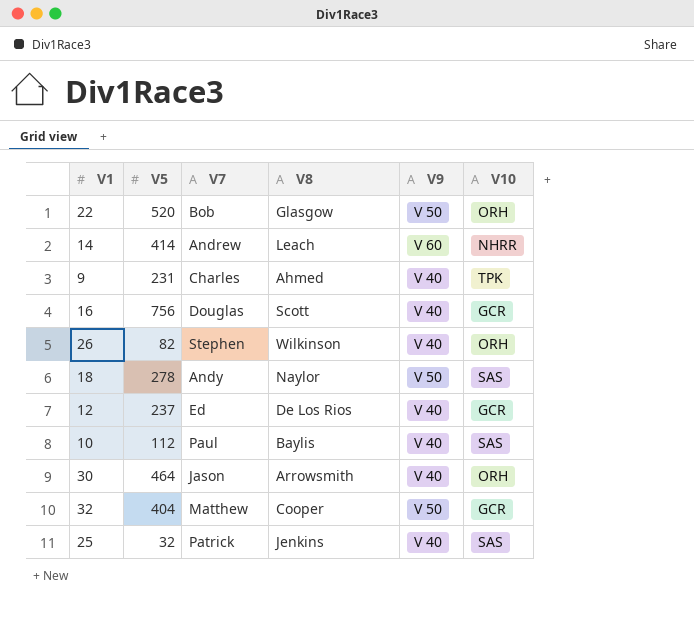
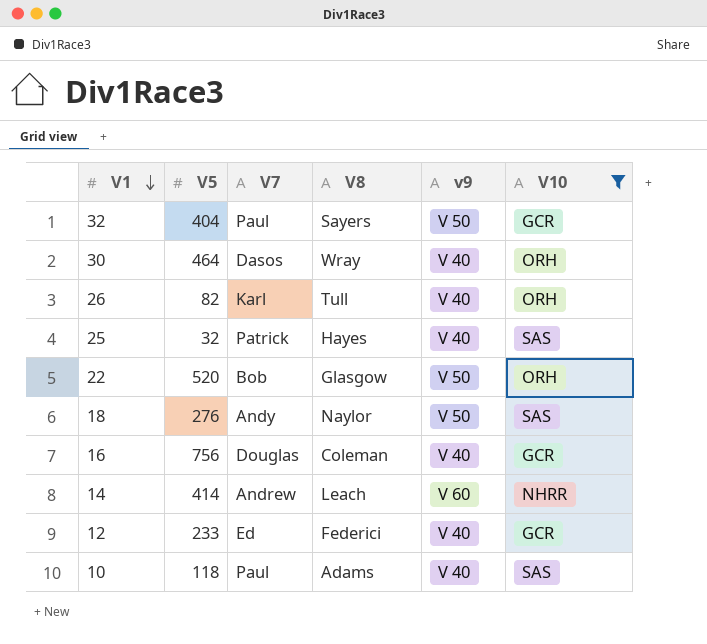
filter: none -> V10 != TPK
row order: none -> V1 descending
column name: V9 -> v9
32 | V7: Matthew -> Paul
32 | V8: Cooper -> Sayers
30 | V7: Jason -> Dasos
30 | V8: Arrowsmith -> Wray
26 | V7: Stephen -> Karl
26 | V8: Wilkinson -> Tull
25 | V8: Jenkins -> Hayes
18 | V5: 278 -> 276
16 | V8: Scott -> Coleman
12 | V5: 237 -> 233
12 | V8: De Los Rios -> Federici
10 | V5: 112 -> 118
10 | V8: Baylis -> Adams

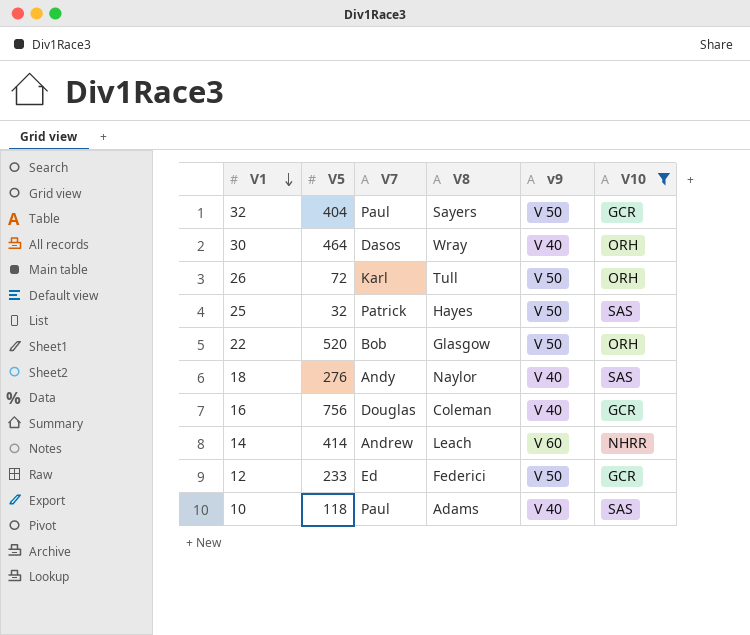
26 | V5: 82 -> 72
26 | v9: V 40 -> V 50
25 | v9: V 40 -> V 50
18 | v9: V 50 -> V 40
12 | v9: V 40 -> V 50

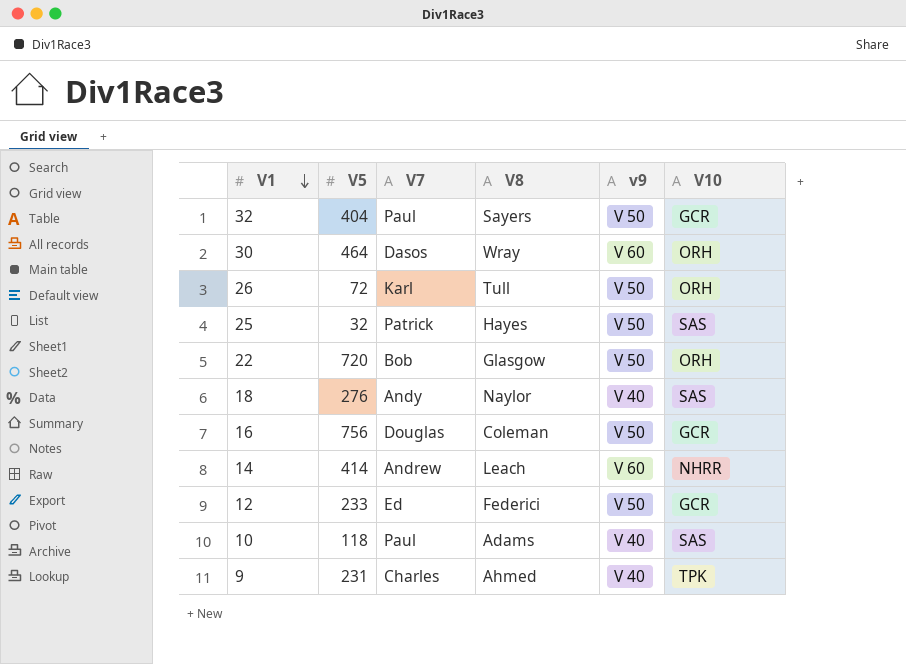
filter: V10 != TPK -> none
30 | v9: V 40 -> V 60
22 | V5: 520 -> 720
16 | v9: V 40 -> V 50

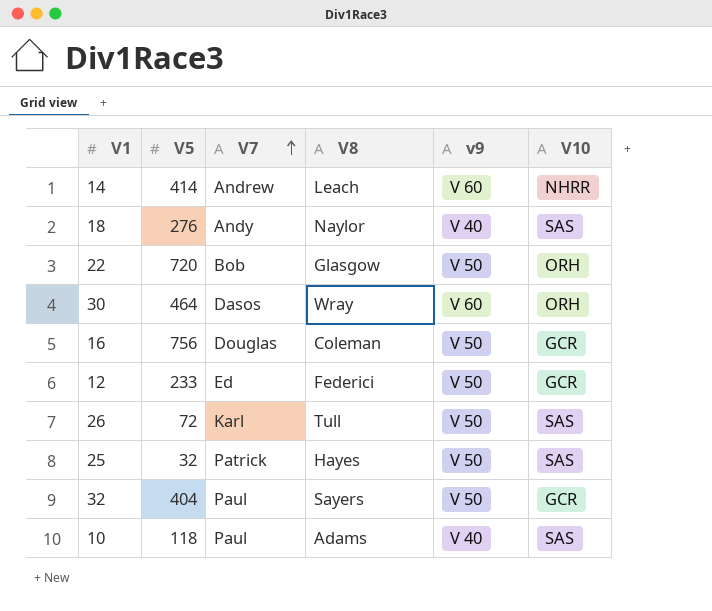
row order: V1 descending -> V7 ascending
row 9: 231 | Charles | Ahmed | V 40 | TPK -> none
26 | V10: ORH -> SAS

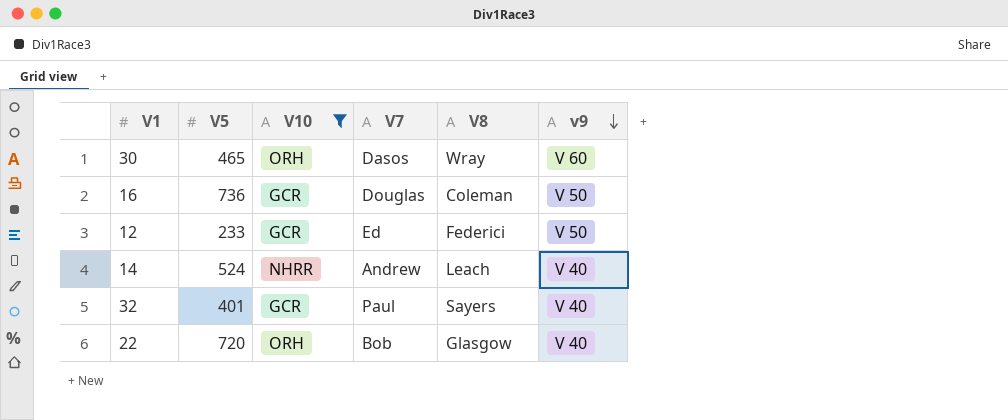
filter: none -> V10 != SAS
row order: V7 ascending -> v9 descending
column V10 | position: 6 -> 3
30 | V5: 464 -> 465
16 | V5: 756 -> 736
14 | V5: 414 -> 524
14 | v9: V 60 -> V 40
32 | V5: 404 -> 401
32 | v9: V 50 -> V 40
22 | v9: V 50 -> V 40

